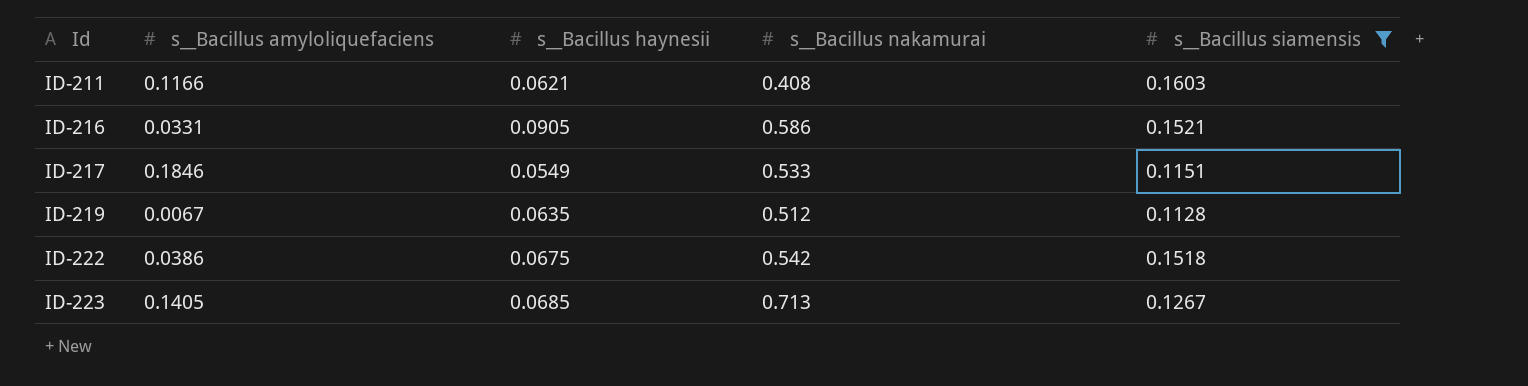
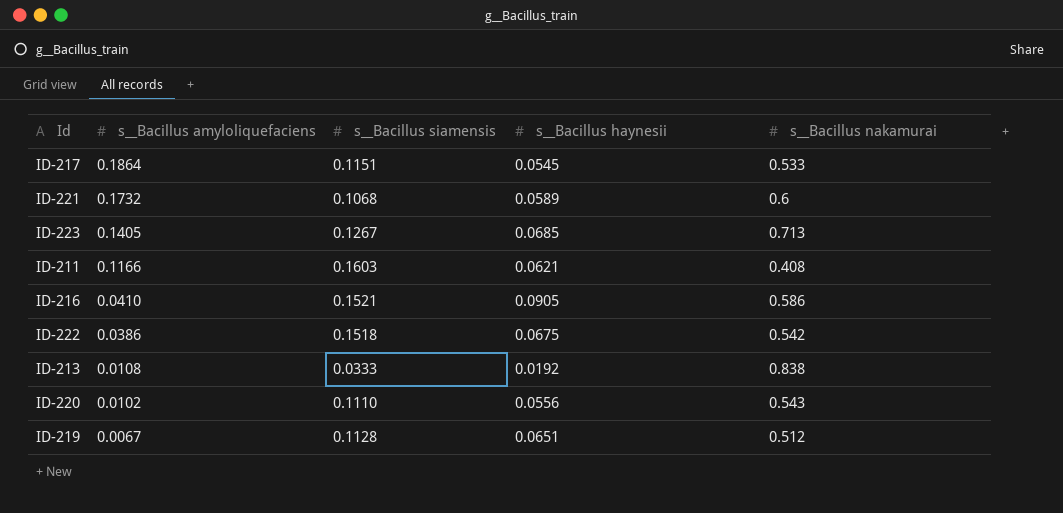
filter: s__Bacillus siamensis >= 0.1128 -> none
row order: Id ascending -> s__Bacillus amyloliquefaciens descending
column s__Bacillus siamensis | position: 5 -> 3
ID-217 | s__Bacillus amyloliquefaciens: 0.1846 -> 0.1864
ID-217 | s__Bacillus haynesii: 0.0549 -> 0.0545
ID-216 | s__Bacillus amyloliquefaciens: 0.0331 -> 0.0410
ID-219 | s__Bacillus haynesii: 0.0635 -> 0.0651

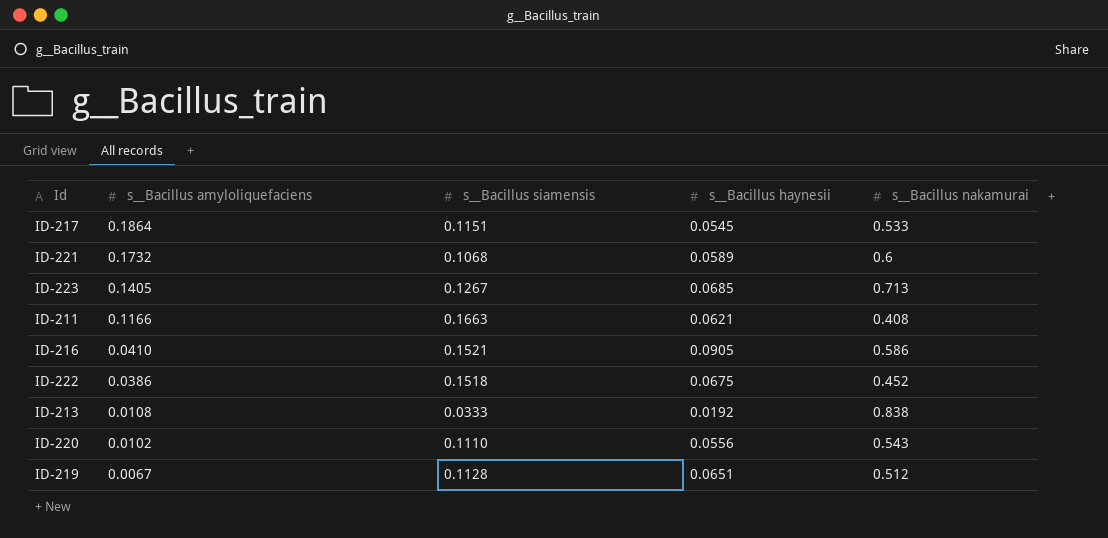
ID-211 | s__Bacillus siamensis: 0.1603 -> 0.1663
ID-222 | s__Bacillus nakamurai: 0.542 -> 0.452

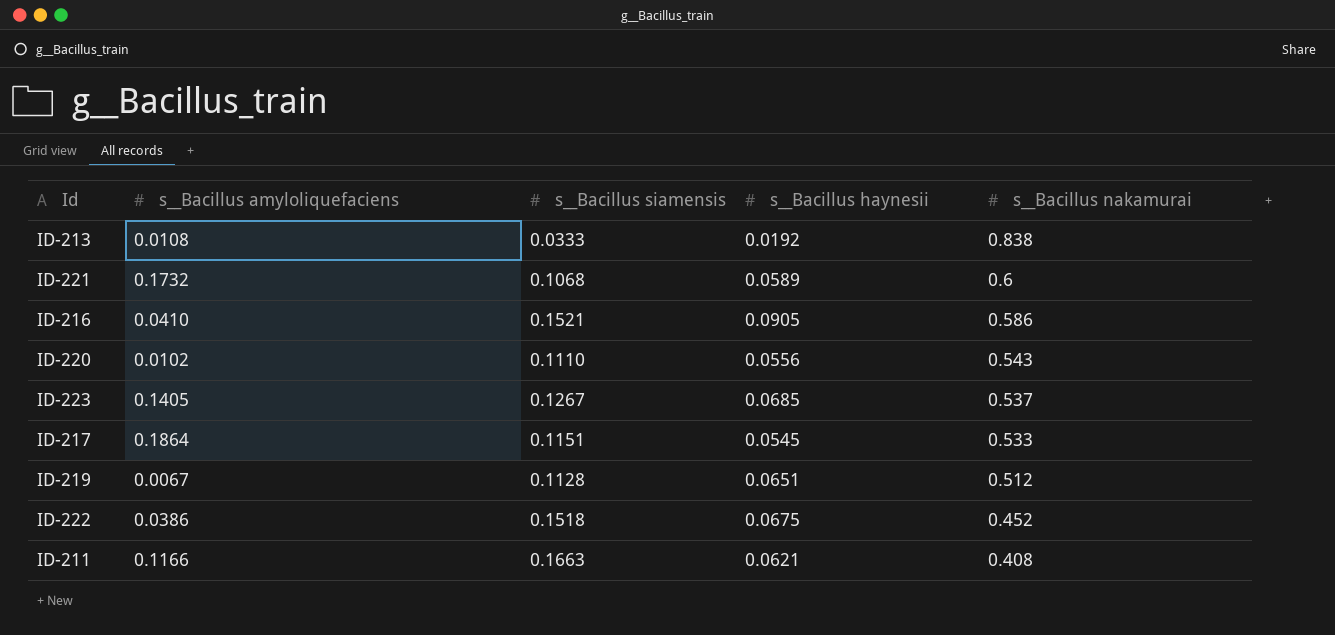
row order: s__Bacillus amyloliquefaciens descending -> s__Bacillus nakamurai descending
ID-223 | s__Bacillus nakamurai: 0.713 -> 0.537

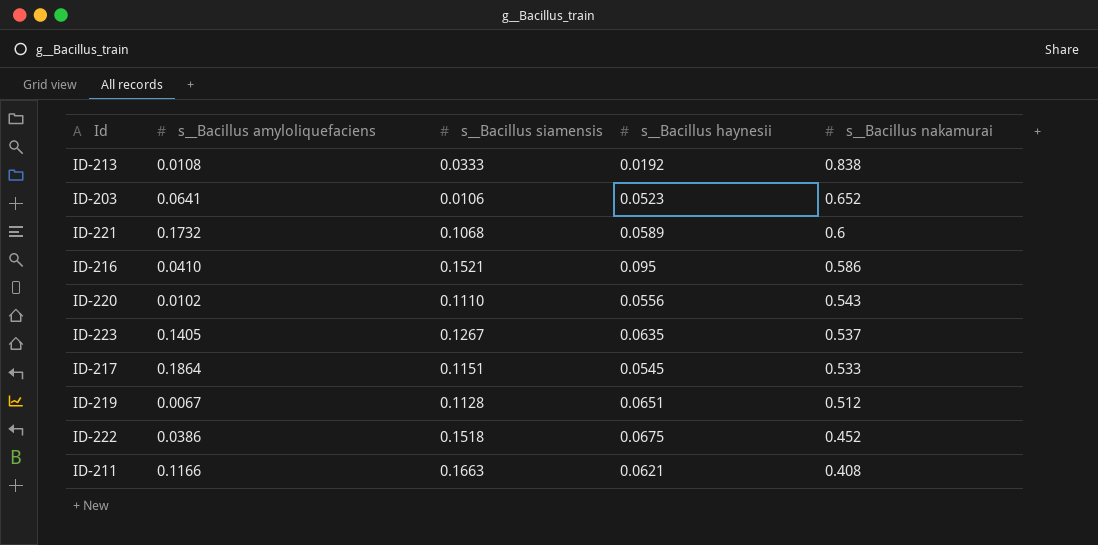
row ID-203: none -> 0.0641 | 0.0106 | 0.0523 | 0.652
ID-216 | s__Bacillus haynesii: 0.0905 -> 0.095
ID-223 | s__Bacillus haynesii: 0.0685 -> 0.0635

